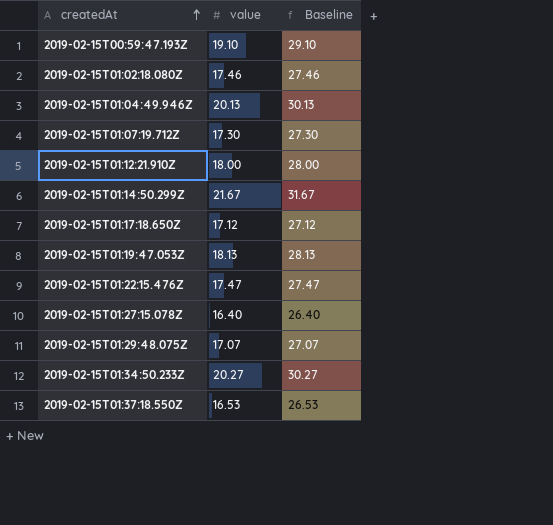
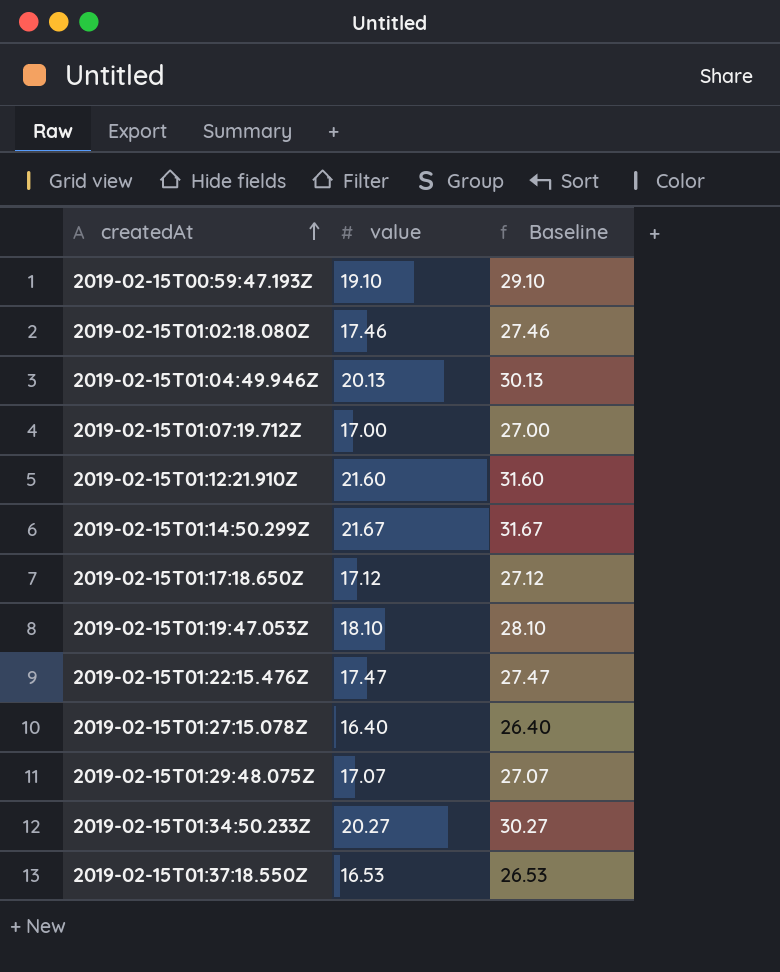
2019-02-15T01:07:19.712Z | value: 17.30 -> 17.00
2019-02-15T01:07:19.712Z | Baseline: 27.30 -> 27.00
2019-02-15T01:12:21.910Z | value: 18.00 -> 21.60
2019-02-15T01:12:21.910Z | Baseline: 28.00 -> 31.60
2019-02-15T01:19:47.053Z | value: 18.13 -> 18.10
2019-02-15T01:19:47.053Z | Baseline: 28.13 -> 28.10

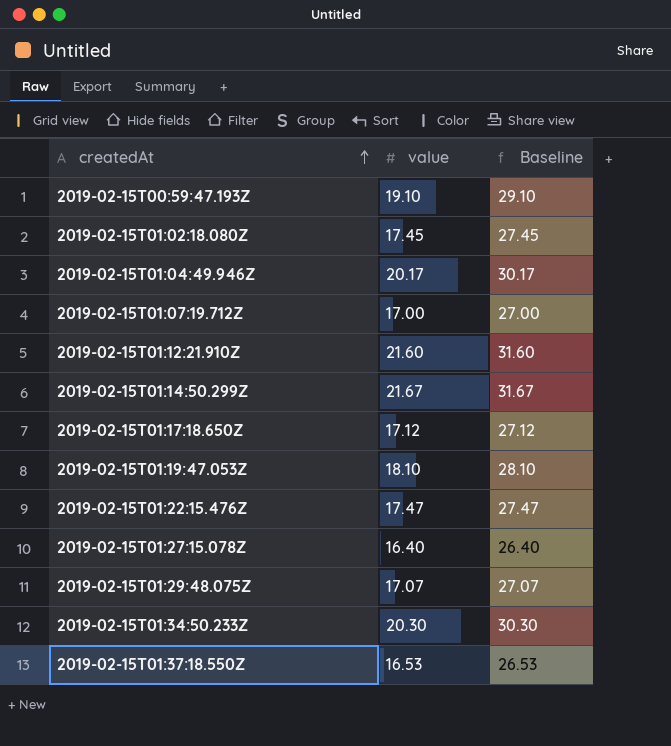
2019-02-15T01:02:18.080Z | value: 17.46 -> 17.45
2019-02-15T01:02:18.080Z | Baseline: 27.46 -> 27.45
2019-02-15T01:04:49.946Z | value: 20.13 -> 20.17
2019-02-15T01:04:49.946Z | Baseline: 30.13 -> 30.17
2019-02-15T01:34:50.233Z | value: 20.27 -> 20.30
2019-02-15T01:34:50.233Z | Baseline: 30.27 -> 30.30

